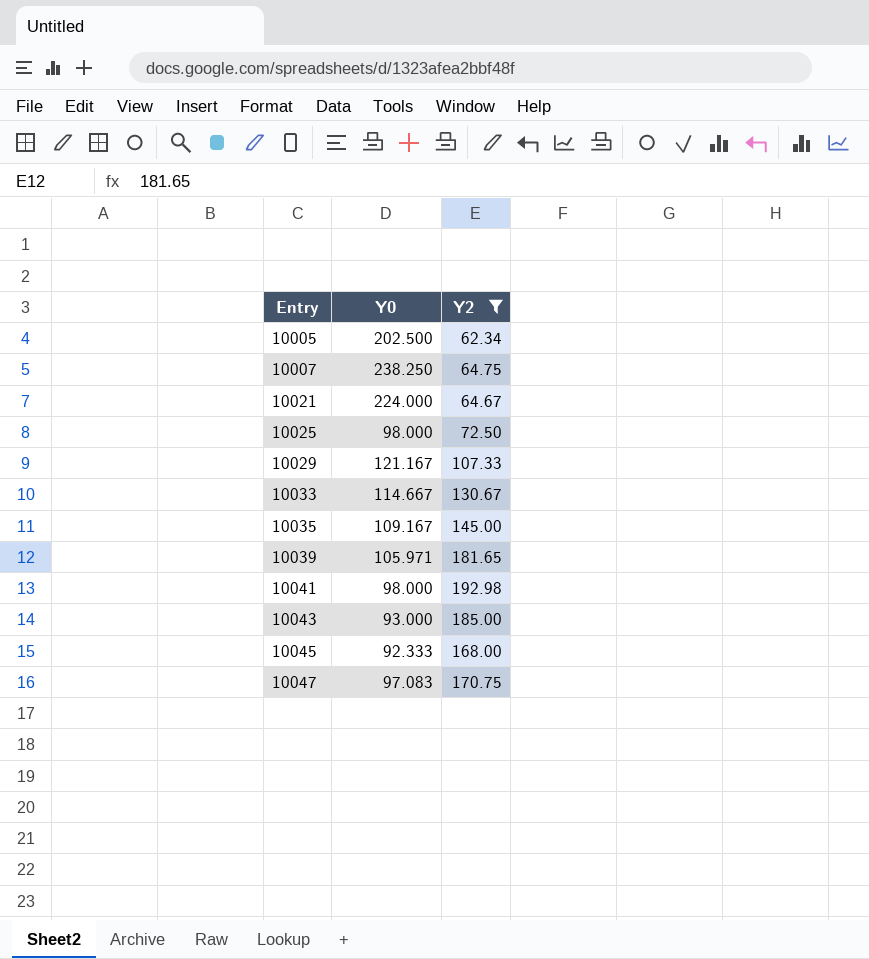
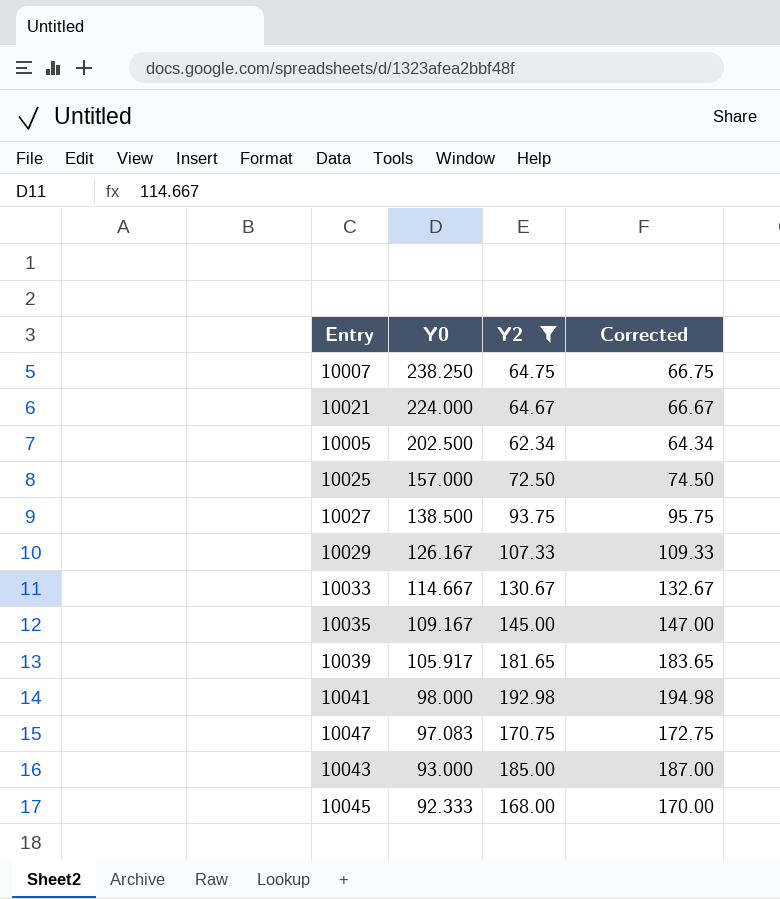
row order: Entry ascending -> Y0 descending
column Corrected | formula: none -> [Y2] + 2
10025 | Y0: 98.000 -> 157.000
row 10027: none -> 138.500 | 93.75 | 95.75
10029 | Y0: 121.167 -> 126.167
10039 | Y0: 105.971 -> 105.917

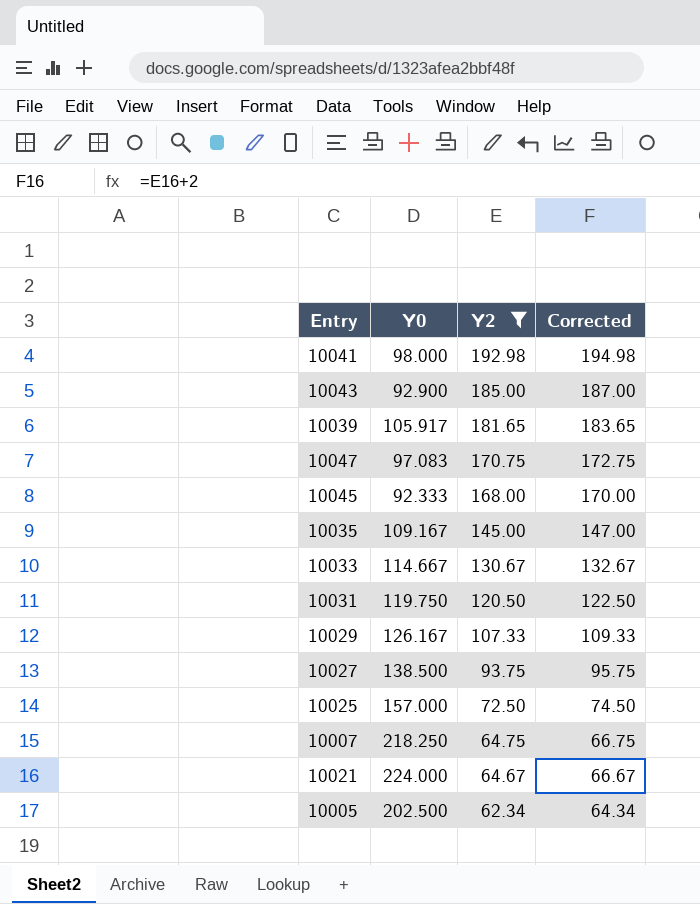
row order: Y0 descending -> Y2 descending
10043 | Y0: 93.000 -> 92.900
row 10031: none -> 119.750 | 120.50 | 122.50
10007 | Y0: 238.250 -> 218.250

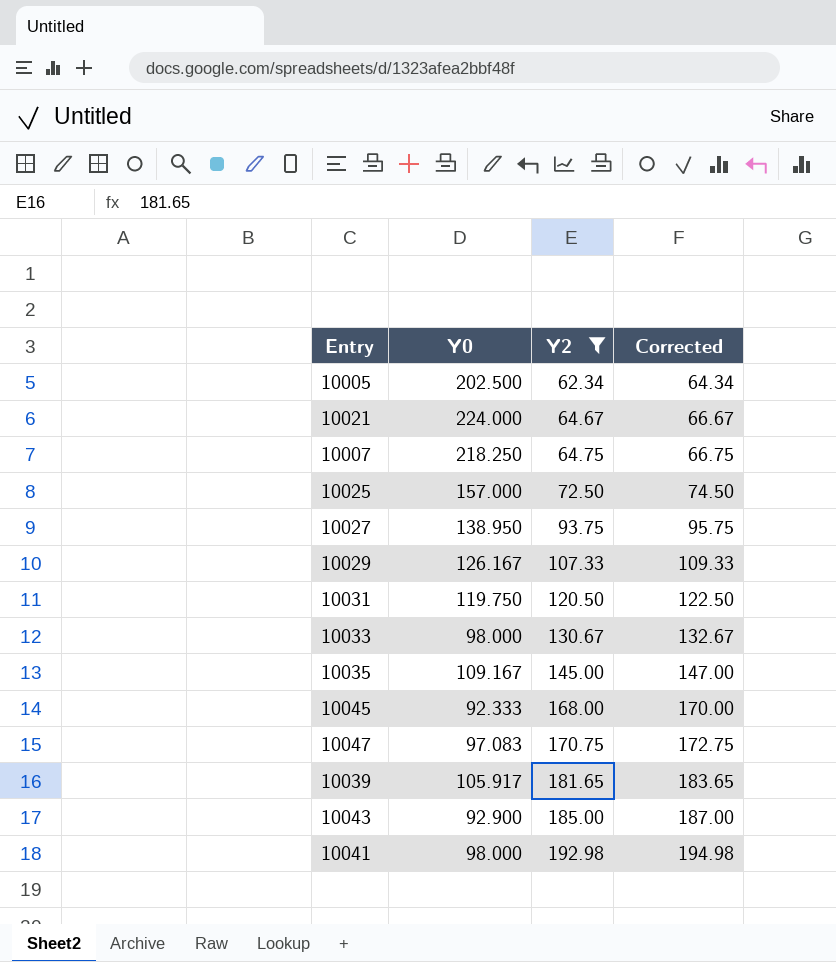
row order: Y2 descending -> Y2 ascending
10027 | Y0: 138.500 -> 138.950
10033 | Y0: 114.667 -> 98.000

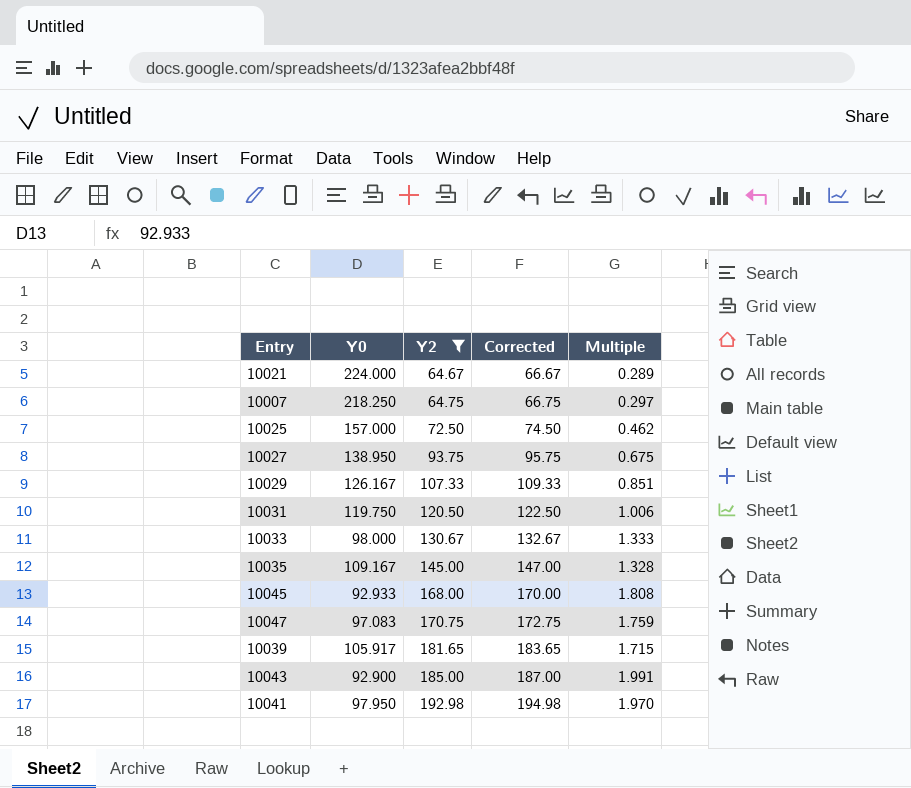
column Multiple | formula: none -> [Y2] / [Y0]
row 10005: 202.500 | 62.34 | 64.34 -> none
10045 | Y0: 92.333 -> 92.933
10041 | Y0: 98.000 -> 97.950

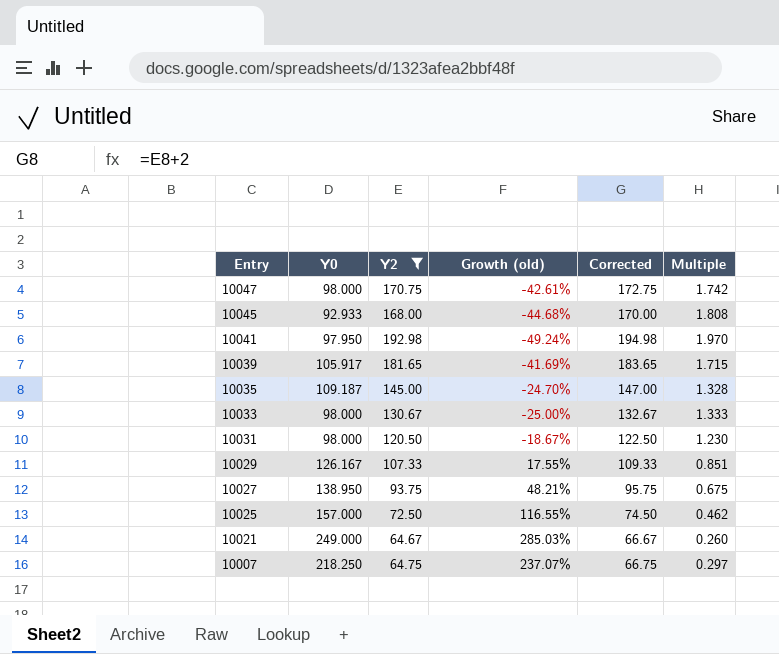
row order: Y2 ascending -> Entry descending
column Growth (old) | formula: none -> ([Y0] - [Y2]) / [Y2]
row 10043: 92.900 | 185.00 | 187.00 | 1.991 -> none
10047 | Y0: 97.083 -> 98.000
10047 | Multiple: 1.759 -> 1.742
10035 | Y0: 109.167 -> 109.187
10031 | Y0: 119.750 -> 98.000
10031 | Multiple: 1.006 -> 1.230
10021 | Y0: 224.000 -> 249.000
10021 | Multiple: 0.289 -> 0.260

